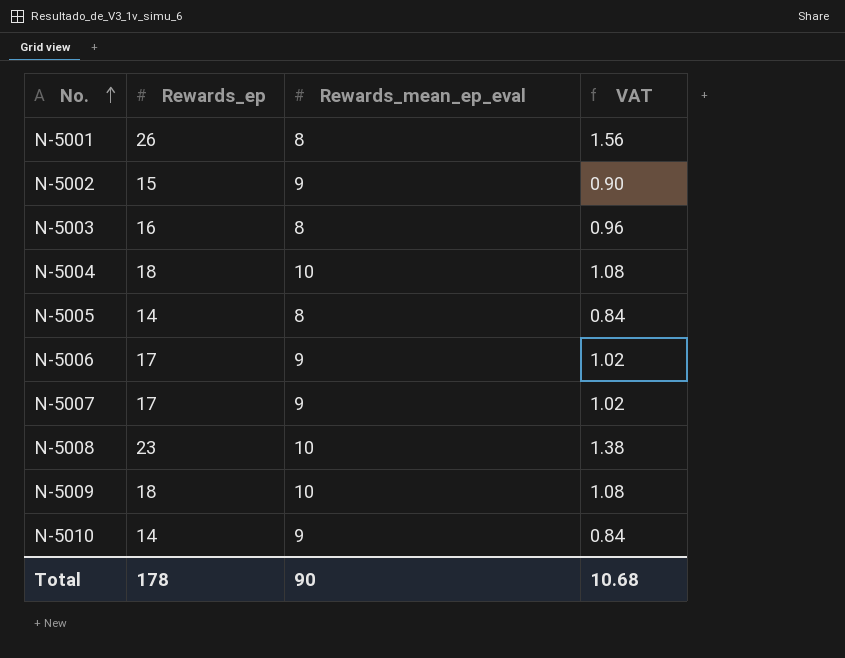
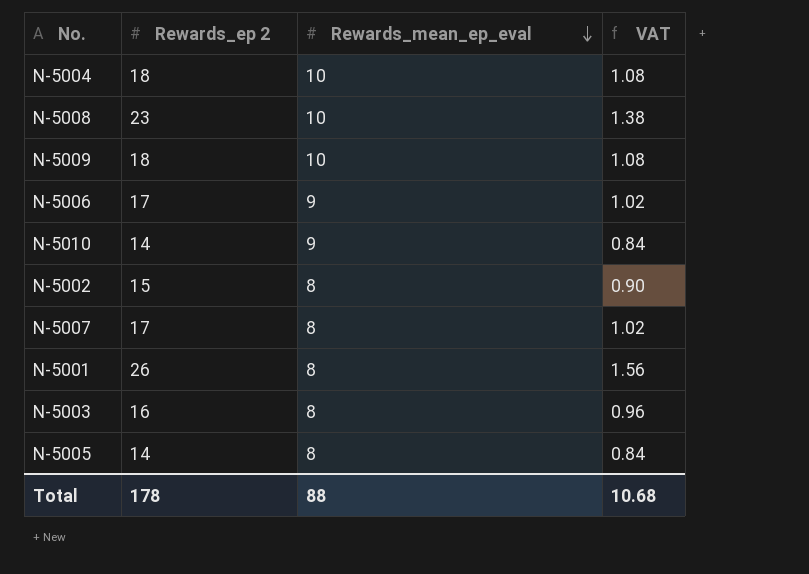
row order: No. ascending -> Rewards_mean_ep_eval descending
column name: Rewards_ep -> Rewards_ep 2
N-5002 | Rewards_mean_ep_eval: 9 -> 8
N-5007 | Rewards_mean_ep_eval: 9 -> 8
Total | Rewards_mean_ep_eval: 90 -> 88

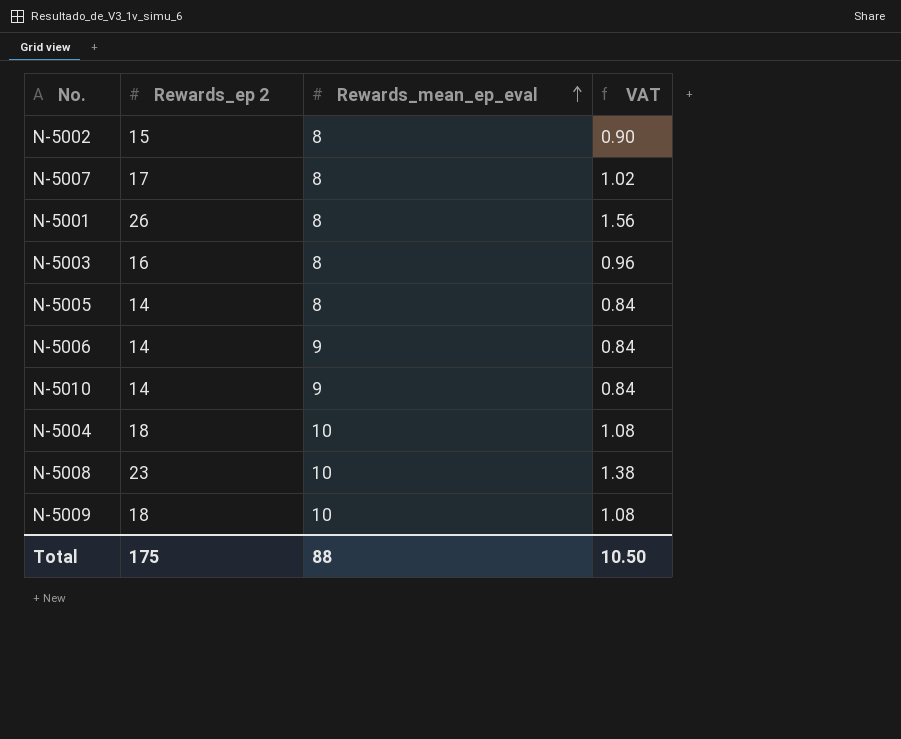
row order: Rewards_mean_ep_eval descending -> Rewards_mean_ep_eval ascending
N-5006 | Rewards_ep 2: 17 -> 14
N-5006 | VAT: 1.02 -> 0.84
Total | Rewards_ep 2: 178 -> 175
Total | VAT: 10.68 -> 10.50

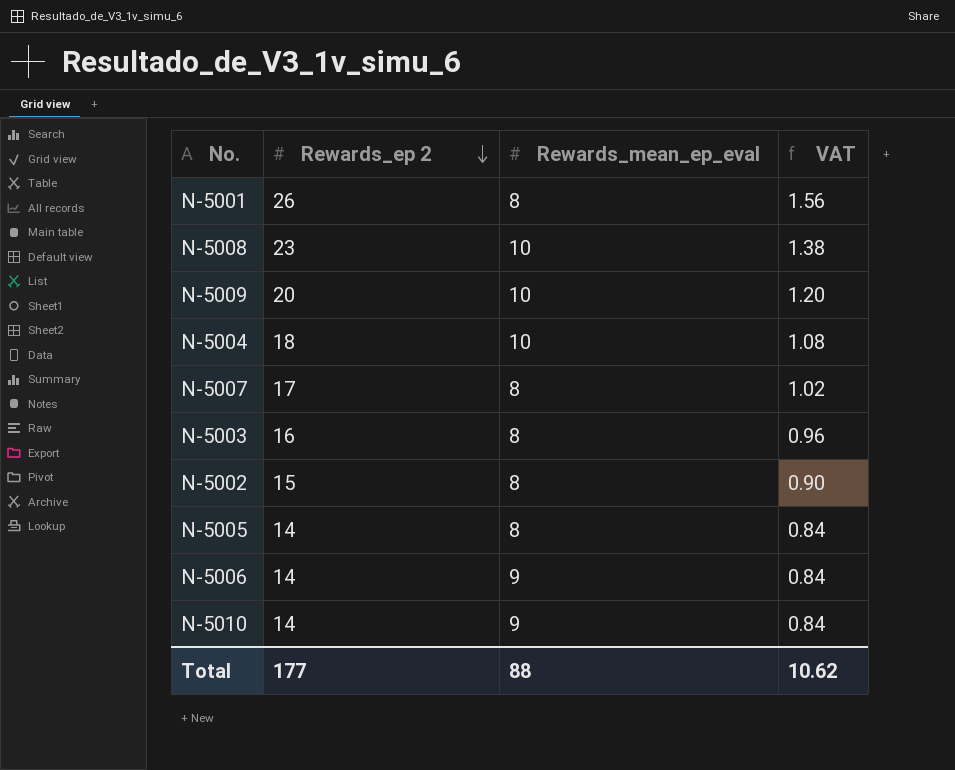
row order: Rewards_mean_ep_eval ascending -> Rewards_ep 2 descending
N-5009 | Rewards_ep 2: 18 -> 20
N-5009 | VAT: 1.08 -> 1.20
Total | Rewards_ep 2: 175 -> 177
Total | VAT: 10.50 -> 10.62

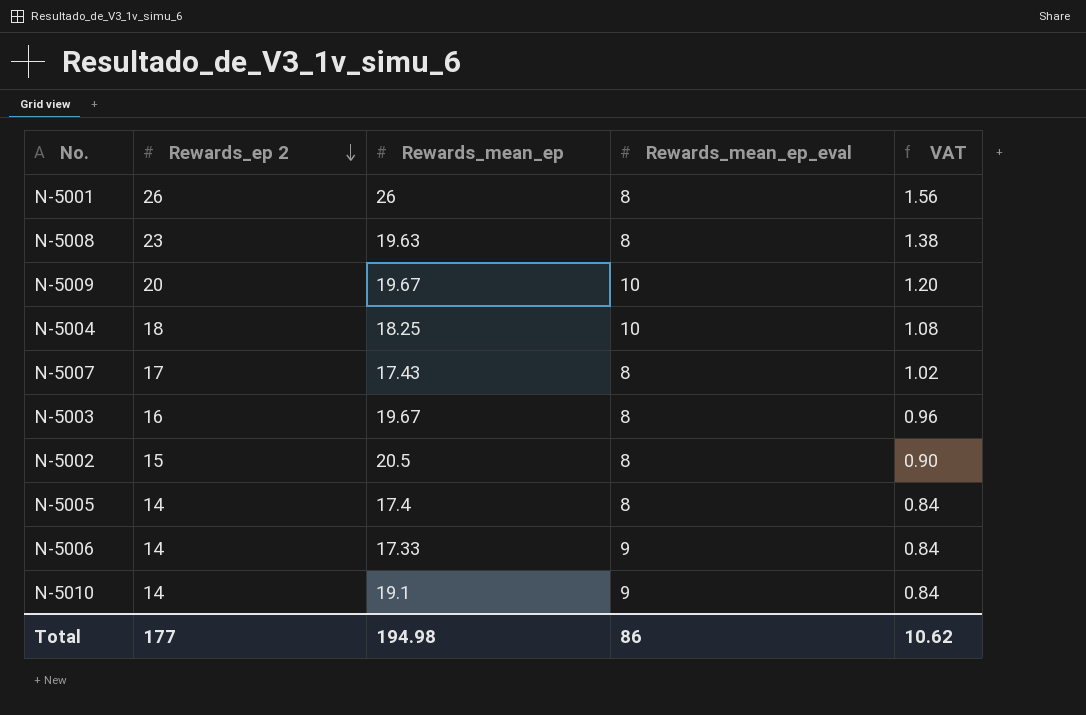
column Rewards_mean_ep | position: none -> 3
N-5008 | Rewards_mean_ep_eval: 10 -> 8
Total | Rewards_mean_ep_eval: 88 -> 86

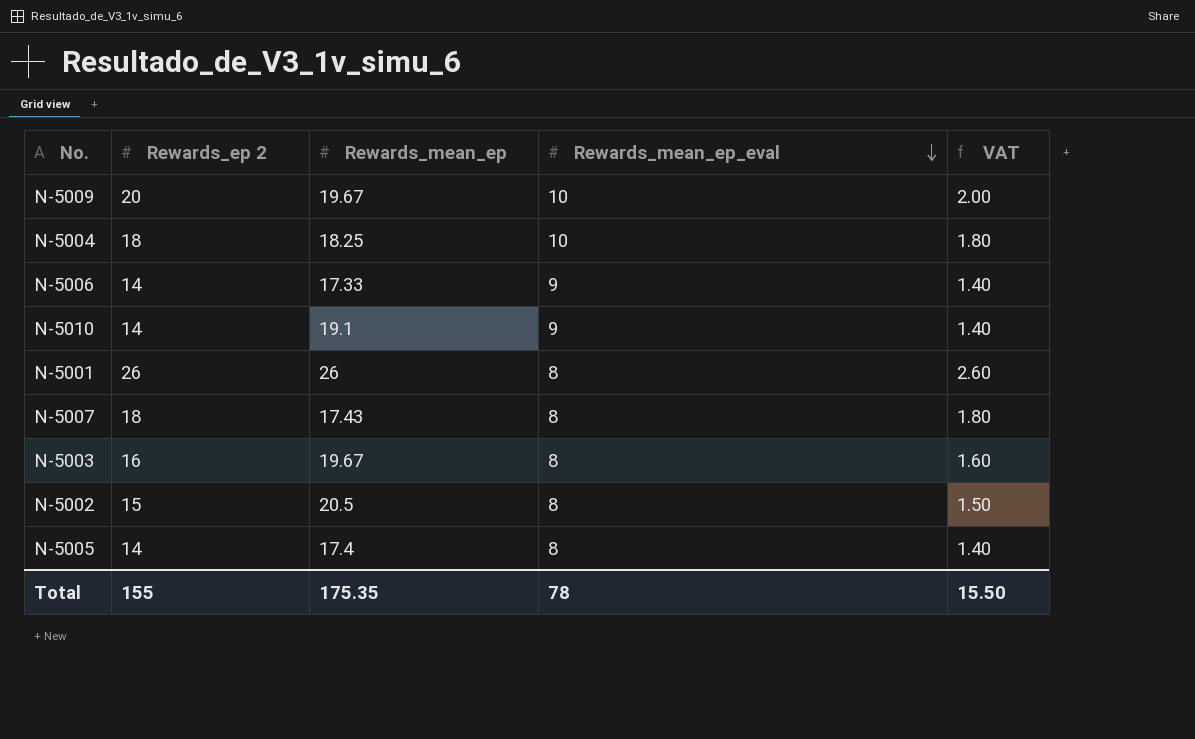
row order: Rewards_ep 2 descending -> Rewards_mean_ep_eval descending
column VAT | formula: [Rewards_ep 2] * 0.06 -> [Rewards_ep 2] * 0.1
row N-5008: 23 | 19.63 | 8 | 1.38 -> none
N-5007 | Rewards_ep 2: 17 -> 18
Total | Rewards_ep 2: 177 -> 155
Total | Rewards_mean_ep: 194.98 -> 175.35
Total | Rewards_mean_ep_eval: 86 -> 78
Total | VAT: 10.62 -> 15.50

